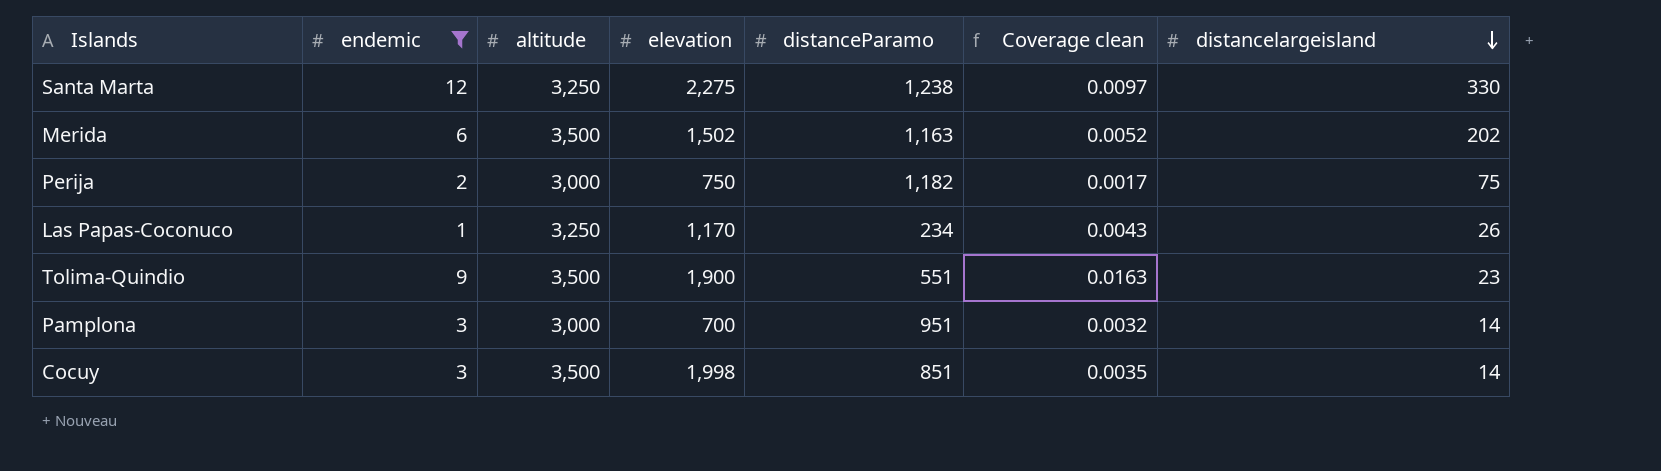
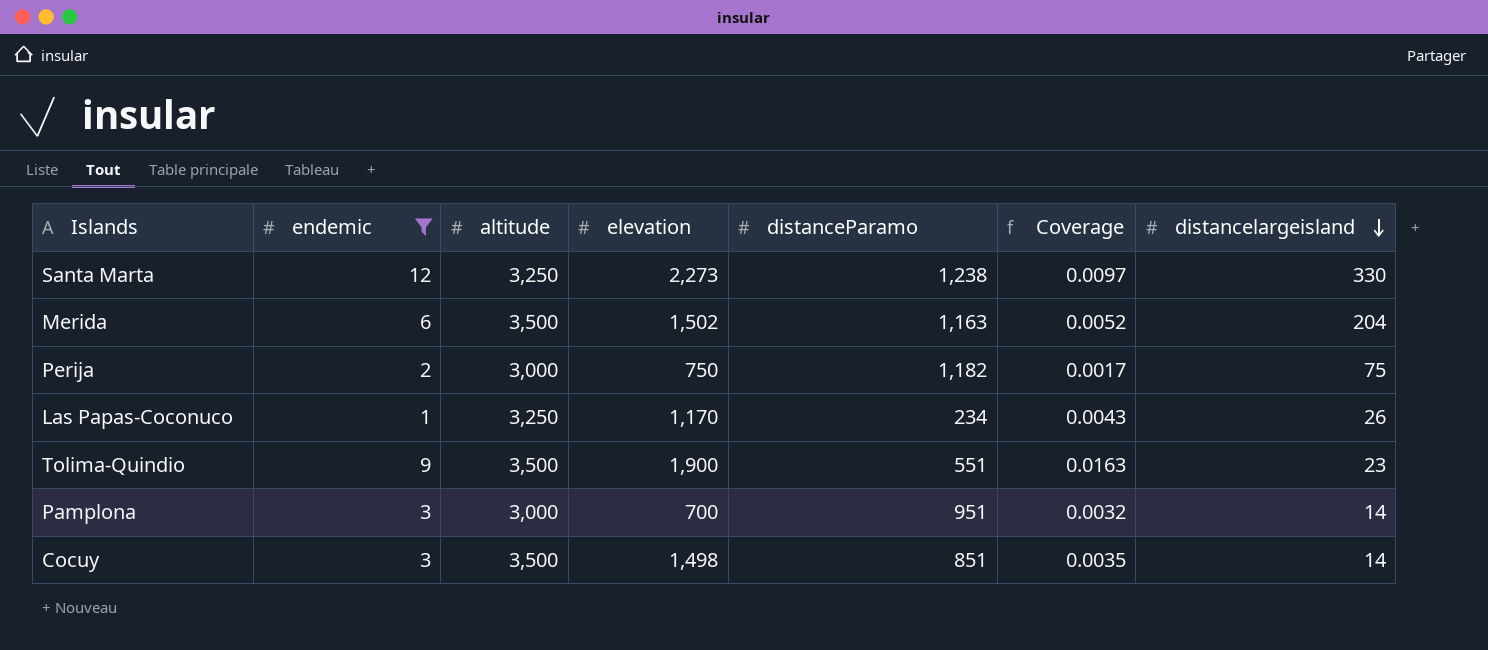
column name: Coverage clean -> Coverage
Santa Marta | elevation: 2,275 -> 2,273
Merida | distancelargeisland: 202 -> 204
Cocuy | elevation: 1,998 -> 1,498

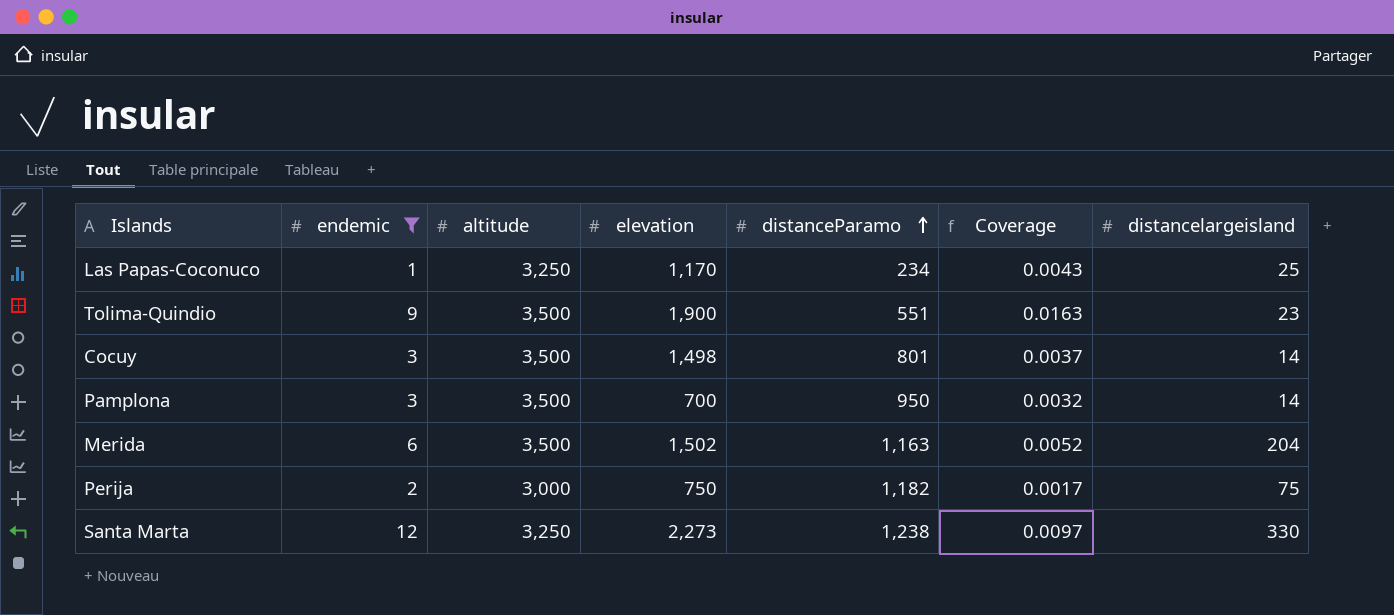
row order: distancelargeisland descending -> distanceParamo ascending
Las Papas-Coconuco | distancelargeisland: 26 -> 25
Cocuy | distanceParamo: 851 -> 801
Cocuy | Coverage: 0.0035 -> 0.0037
Pamplona | altitude: 3,000 -> 3,500
Pamplona | distanceParamo: 951 -> 950

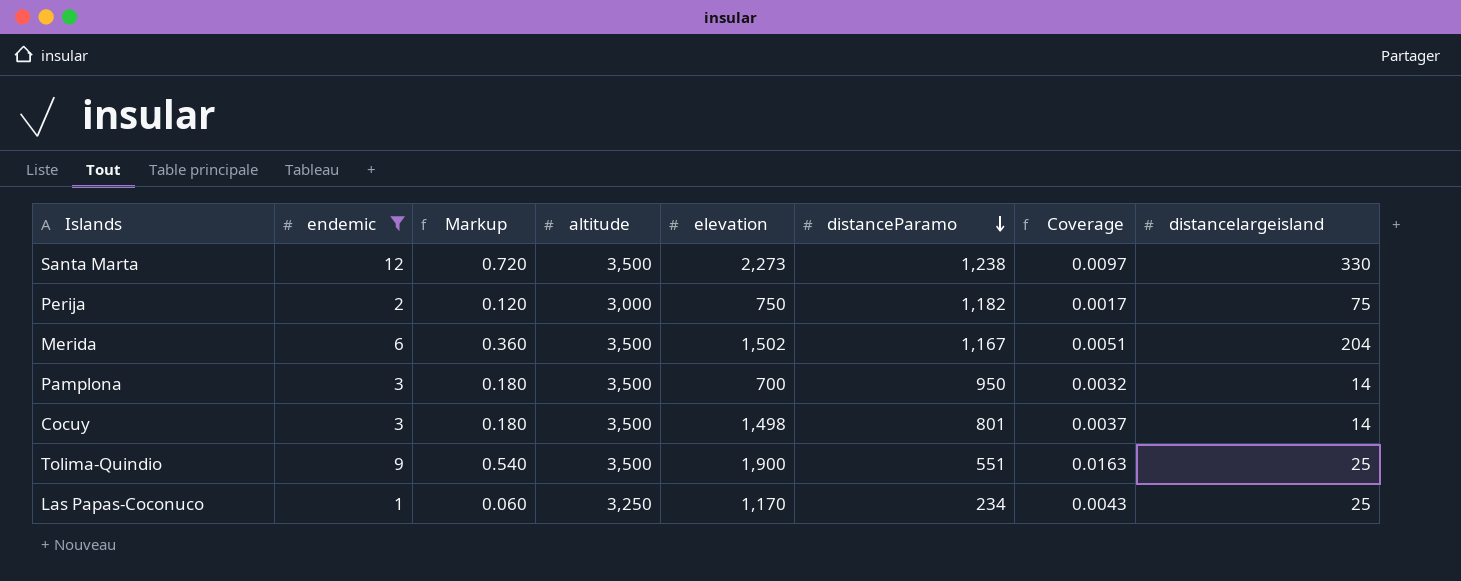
row order: distanceParamo ascending -> distanceParamo descending
column Markup | formula: none -> [endemic] * 0.06
Santa Marta | altitude: 3,250 -> 3,500
Merida | distanceParamo: 1,163 -> 1,167
Merida | Coverage: 0.0052 -> 0.0051
Tolima-Quindio | distancelargeisland: 23 -> 25

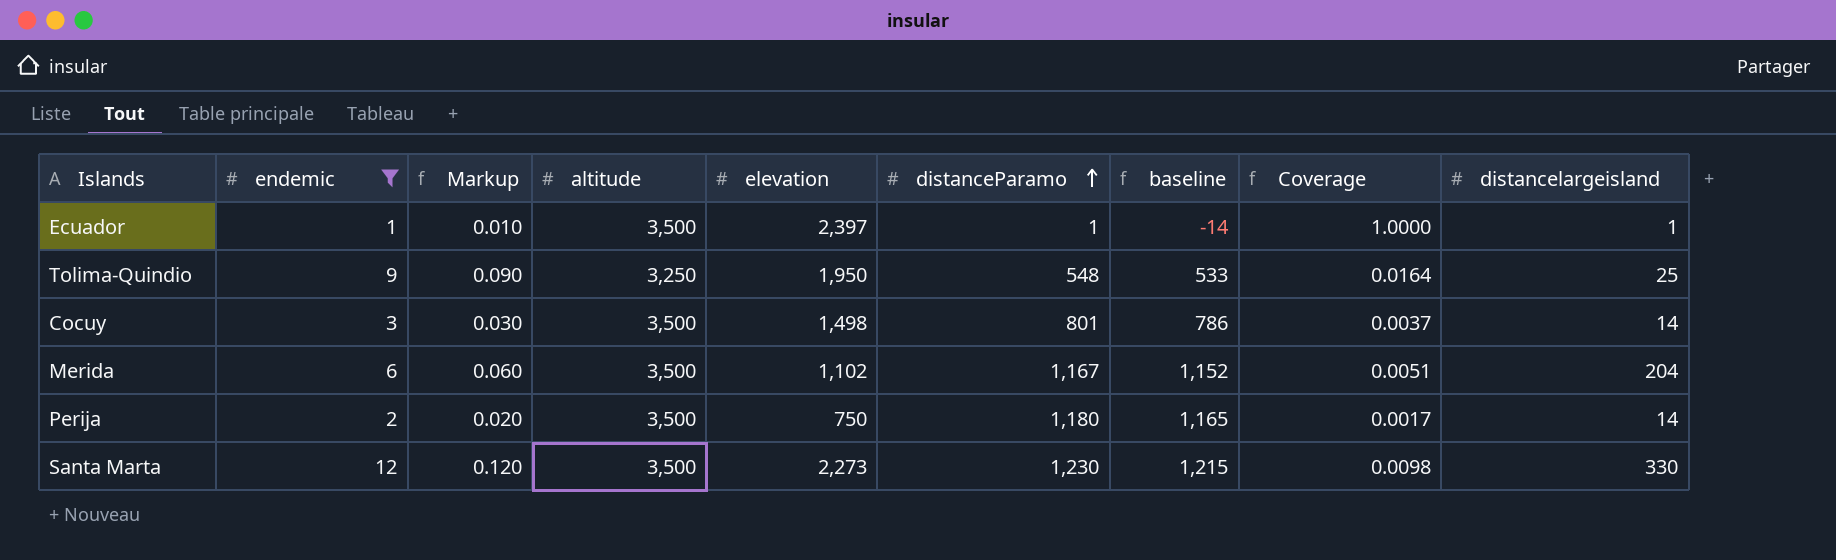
row order: distanceParamo descending -> distanceParamo ascending
column Markup | formula: [endemic] * 0.06 -> [endemic] * 0.01
column baseline | formula: none -> [distanceParamo] - 15
row Pamplona: 3 | 0.180 | 3,500 | 700 | 950 | 0.0032 | 14 -> none
row Las Papas-Coconuco: 1 | 0.060 | 3,250 | 1,170 | 234 | 0.0043 | 25 -> none
row Ecuador: none -> 1 | 0.010 | 3,500 | 2,397 | 1 | -14 | 1.0000 | 1
Tolima-Quindio | altitude: 3,500 -> 3,250
Tolima-Quindio | elevation: 1,900 -> 1,950
Tolima-Quindio | distanceParamo: 551 -> 548
Tolima-Quindio | Coverage: 0.0163 -> 0.0164
Merida | elevation: 1,502 -> 1,102
Perija | altitude: 3,000 -> 3,500
Perija | distanceParamo: 1,182 -> 1,180
Perija | distancelargeisland: 75 -> 14
Santa Marta | distanceParamo: 1,238 -> 1,230
Santa Marta | Coverage: 0.0097 -> 0.0098

